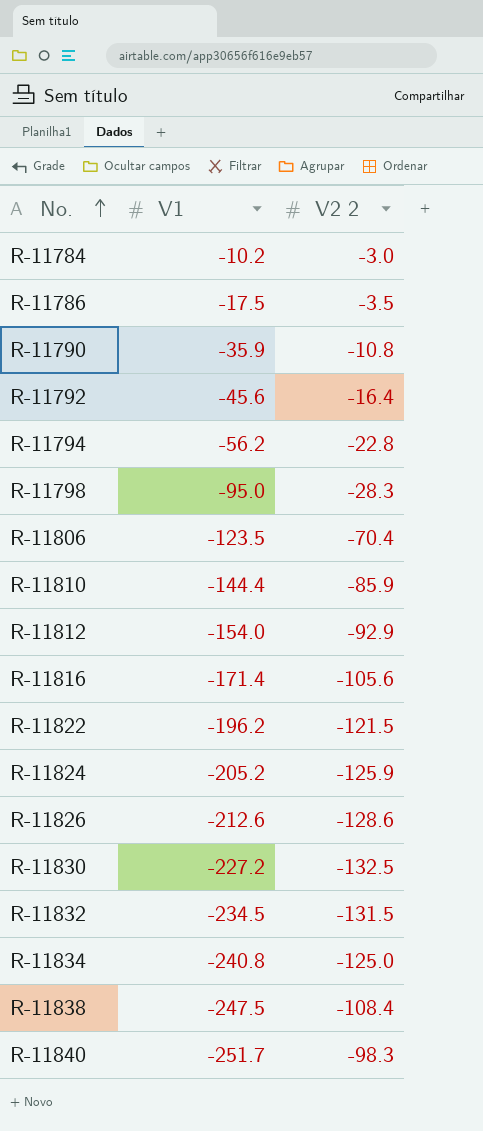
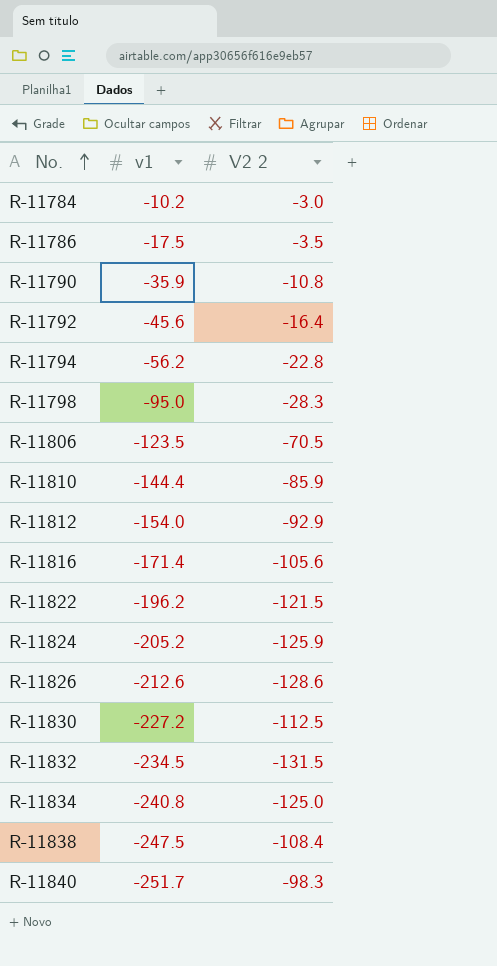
column name: V1 -> v1
R-11806 | V2 2: -70.4 -> -70.5
R-11830 | V2 2: -132.5 -> -112.5

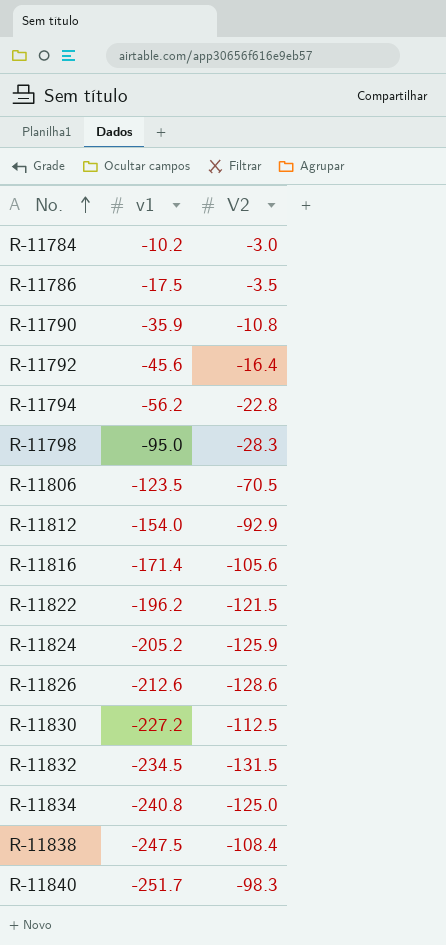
column name: V2 2 -> V2
row R-11810: -144.4 | -85.9 -> none

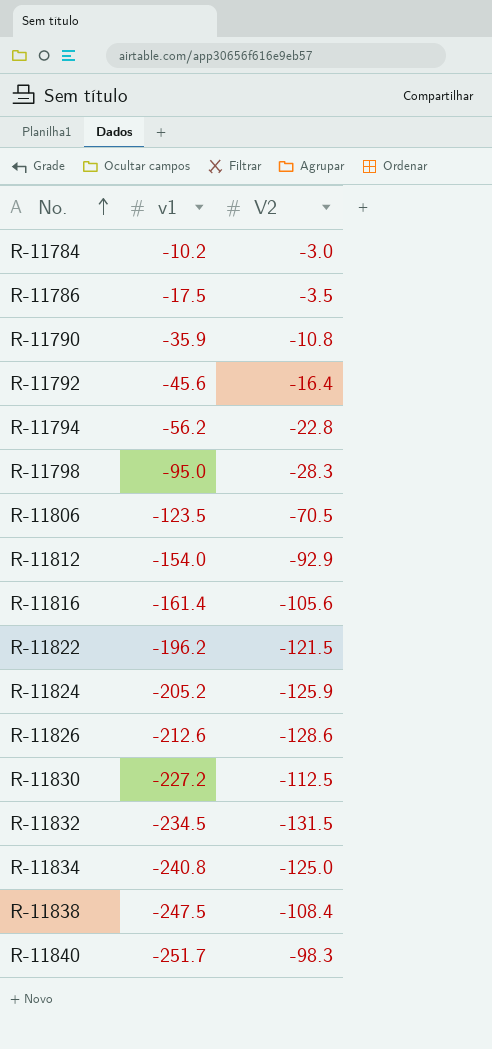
R-11816 | v1: -171.4 -> -161.4

